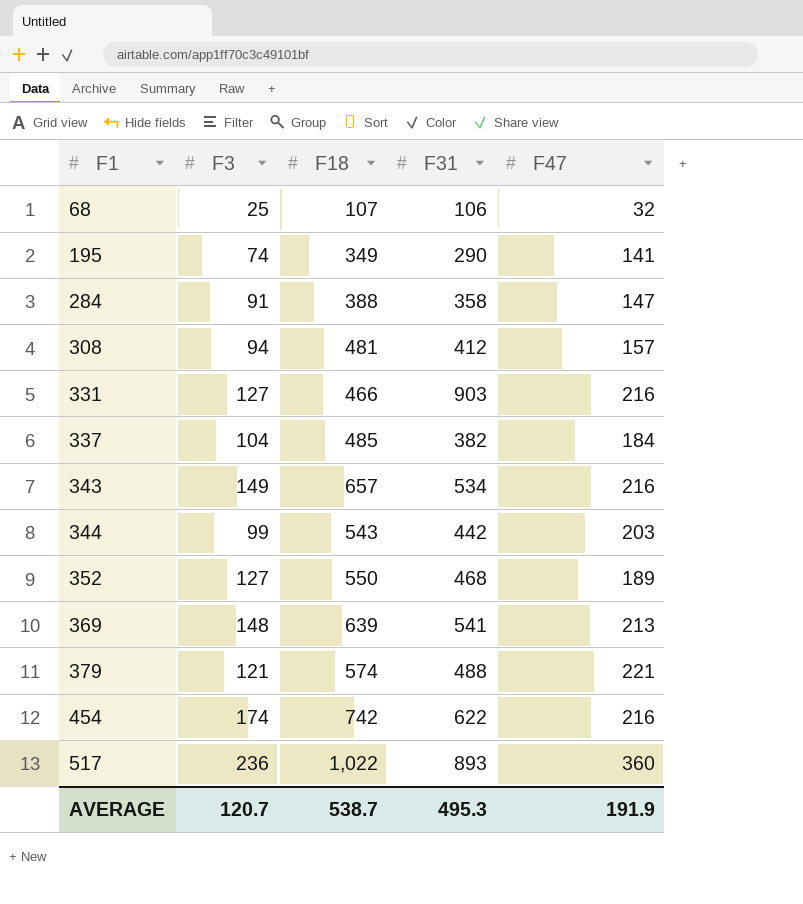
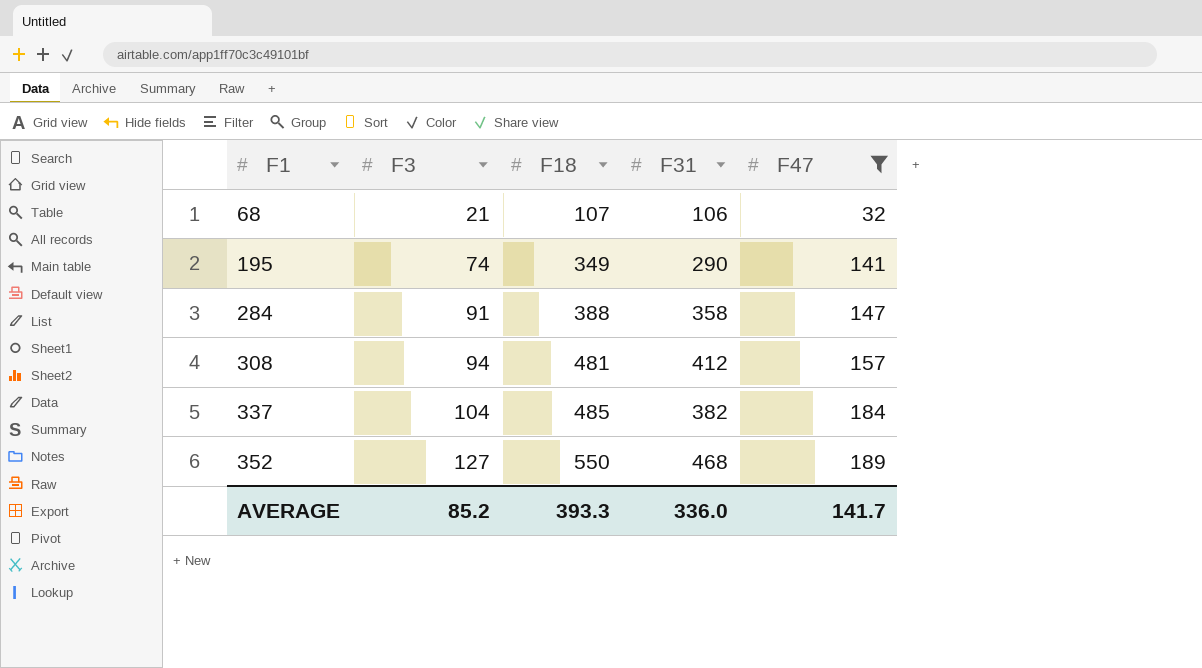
filter: none -> F47 <= 189
68 | F3: 25 -> 21
AVERAGE | F3: 120.7 -> 85.2
AVERAGE | F18: 538.7 -> 393.3
AVERAGE | F31: 495.3 -> 336.0
AVERAGE | F47: 191.9 -> 141.7

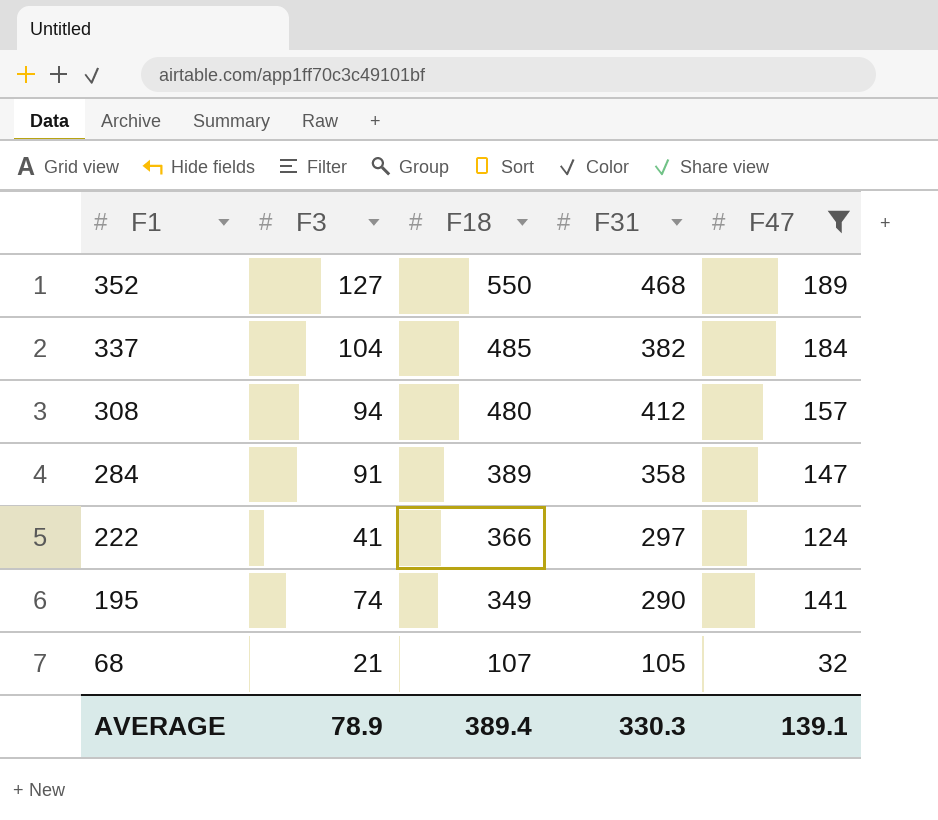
row order: F1 ascending -> F1 descending
308 | F18: 481 -> 480
284 | F18: 388 -> 389
row 222: none -> 41 | 366 | 297 | 124
68 | F31: 106 -> 105
AVERAGE | F3: 85.2 -> 78.9
AVERAGE | F18: 393.3 -> 389.4
AVERAGE | F31: 336.0 -> 330.3
AVERAGE | F47: 141.7 -> 139.1

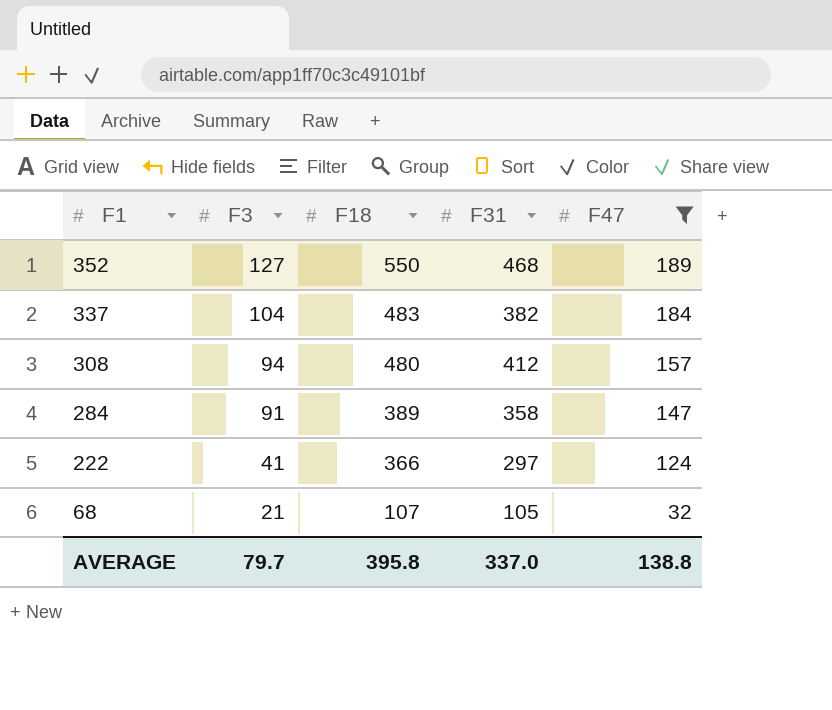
row 195: 74 | 349 | 290 | 141 -> none
337 | F18: 485 -> 483
AVERAGE | F3: 78.9 -> 79.7
AVERAGE | F18: 389.4 -> 395.8
AVERAGE | F31: 330.3 -> 337.0
AVERAGE | F47: 139.1 -> 138.8

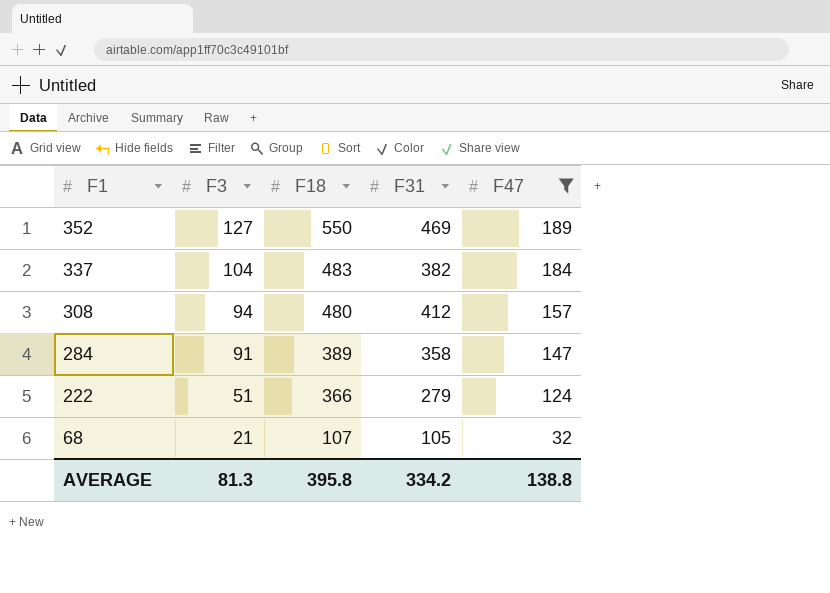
352 | F31: 468 -> 469
222 | F3: 41 -> 51
222 | F31: 297 -> 279
AVERAGE | F3: 79.7 -> 81.3
AVERAGE | F31: 337.0 -> 334.2

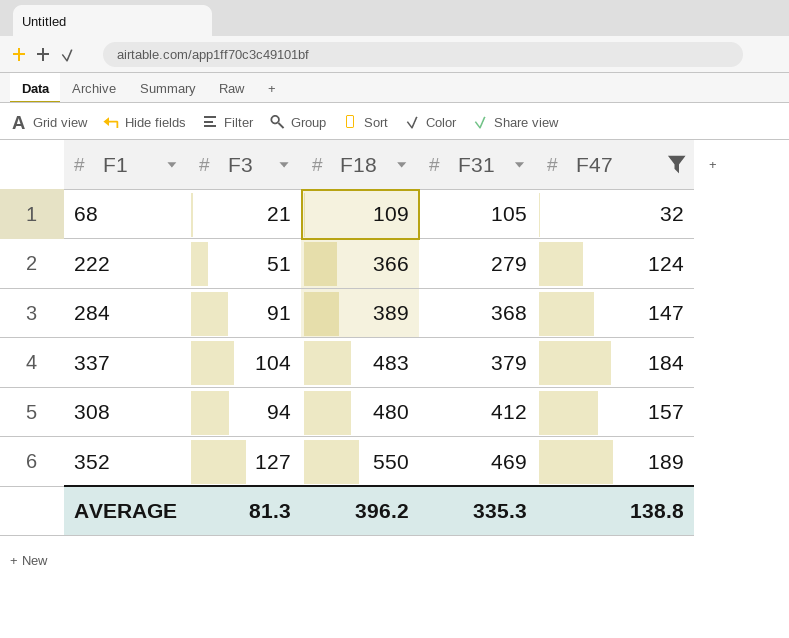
row order: F1 descending -> F31 ascending
68 | F18: 107 -> 109
284 | F31: 358 -> 368
337 | F31: 382 -> 379
AVERAGE | F18: 395.8 -> 396.2
AVERAGE | F31: 334.2 -> 335.3

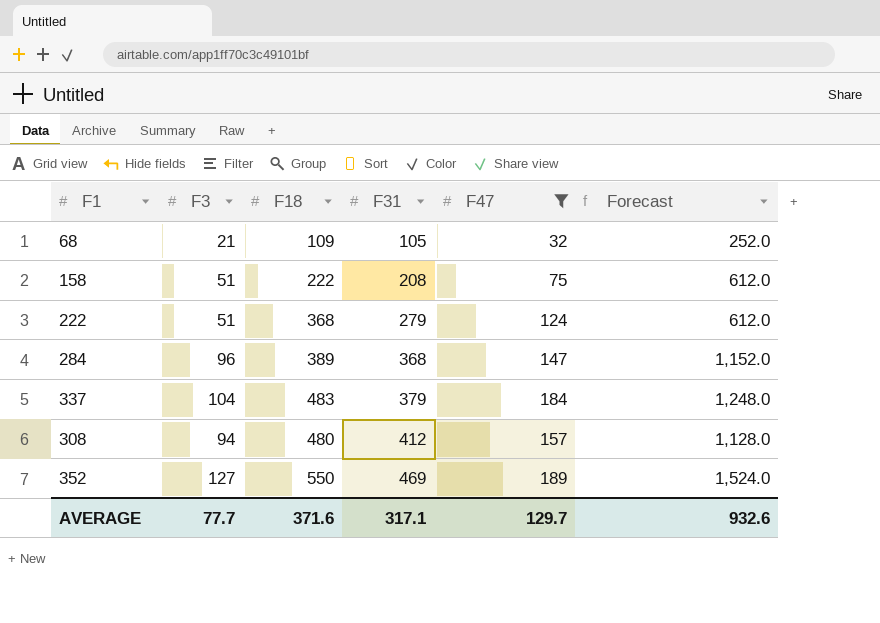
column Forecast | formula: none -> [F3] * 12
row 158: none -> 51 | 222 | 208 | 75 | 612.0
222 | F18: 366 -> 368
284 | F3: 91 -> 96
AVERAGE | F3: 81.3 -> 77.7
AVERAGE | F18: 396.2 -> 371.6
AVERAGE | F31: 335.3 -> 317.1
AVERAGE | F47: 138.8 -> 129.7

